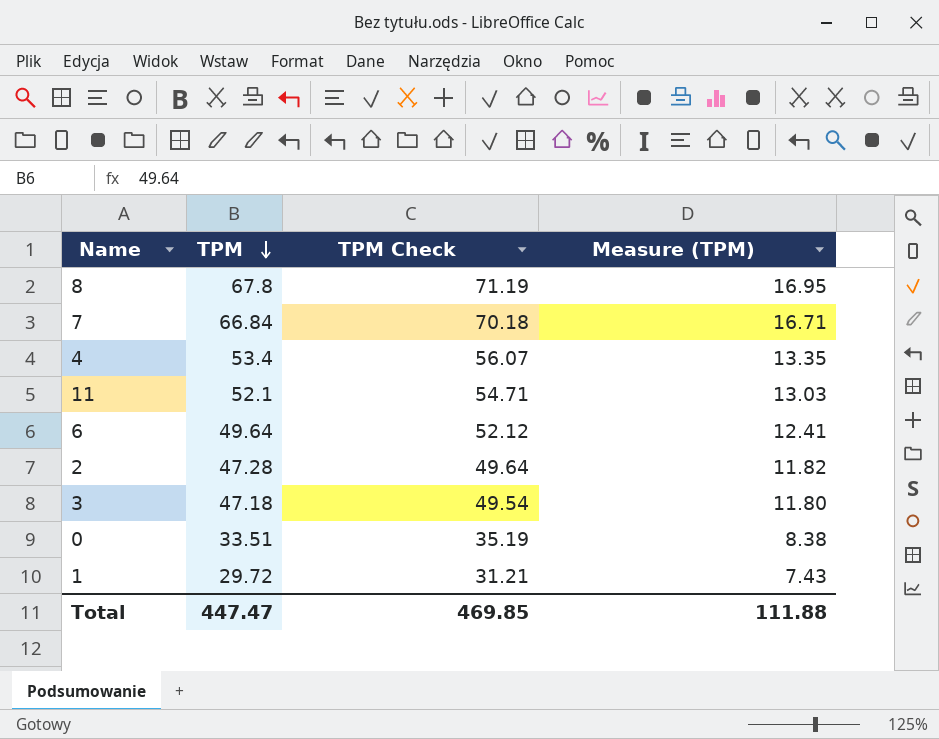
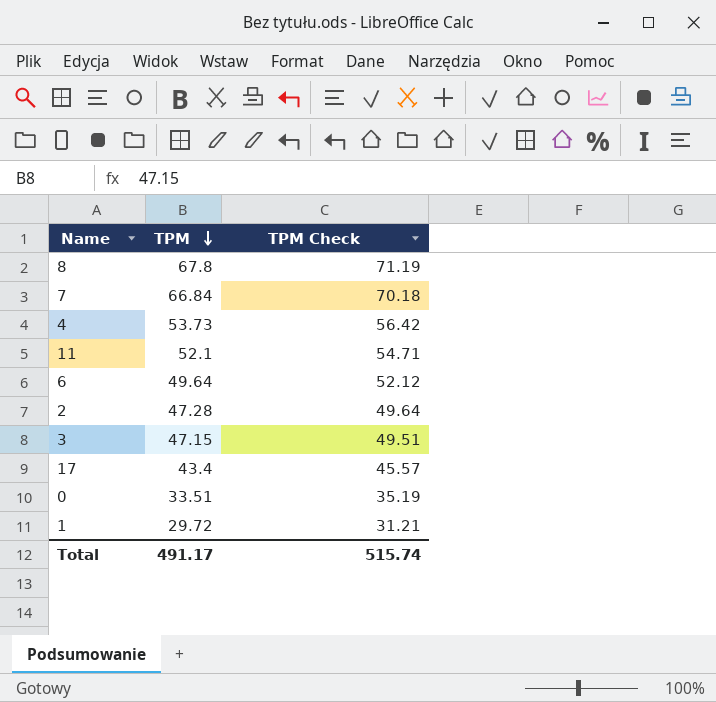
column Measure (TPM) | formula: [TPM] * 0.25 -> none
4 | TPM: 53.4 -> 53.73
4 | TPM Check: 56.07 -> 56.42
3 | TPM: 47.18 -> 47.15
3 | TPM Check: 49.54 -> 49.51
row 17: none -> 43.4 | 45.57
Total | TPM: 447.47 -> 491.17
Total | TPM Check: 469.85 -> 515.74

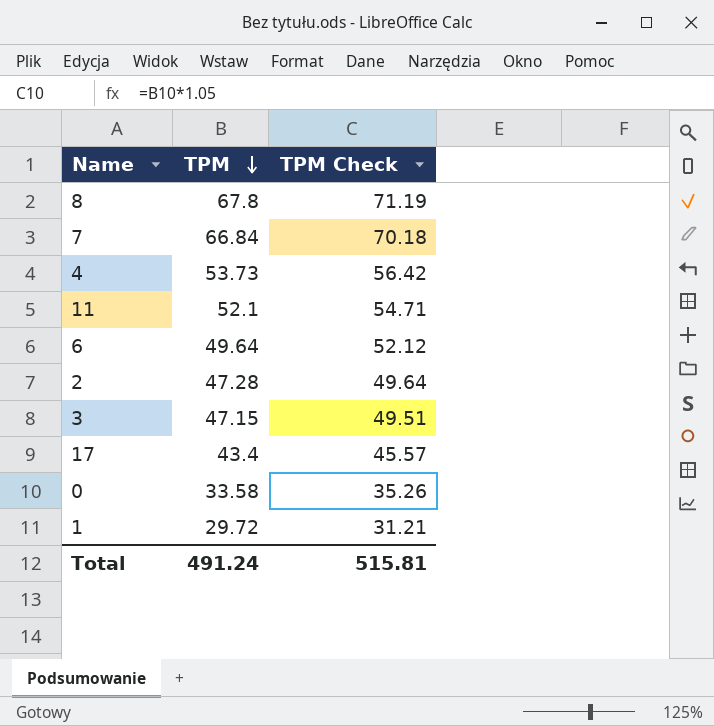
0 | TPM: 33.51 -> 33.58
0 | TPM Check: 35.19 -> 35.26
Total | TPM: 491.17 -> 491.24
Total | TPM Check: 515.74 -> 515.81

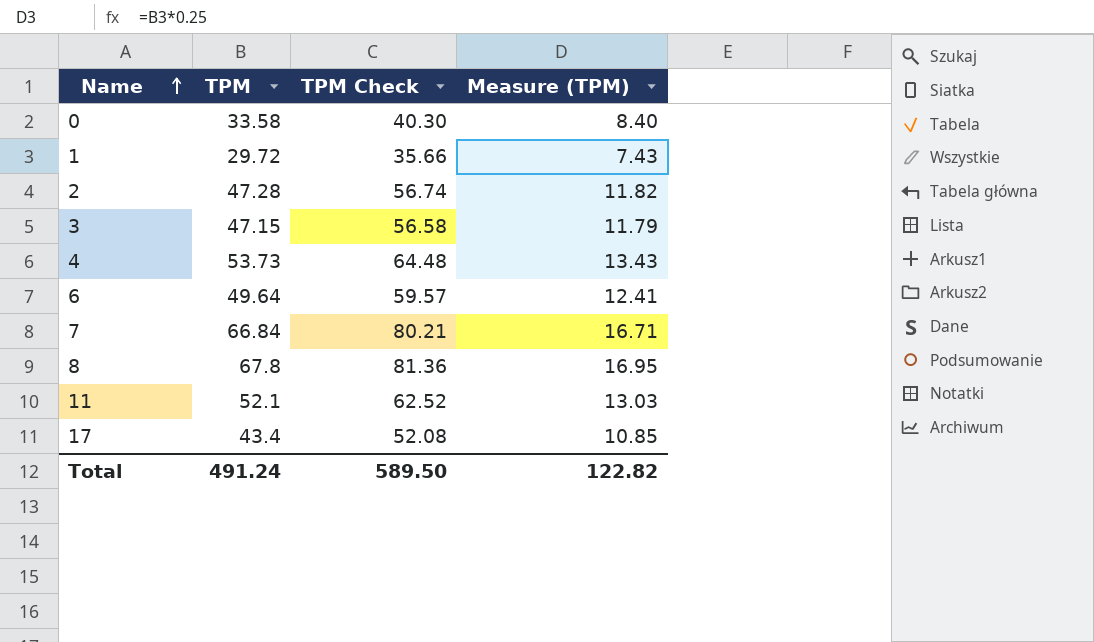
row order: TPM descending -> Name ascending
column TPM Check | formula: [TPM] * 1.05 -> [TPM] * 1.2
column Measure (TPM) | formula: none -> [TPM] * 0.25
Total | TPM Check: 515.81 -> 589.50

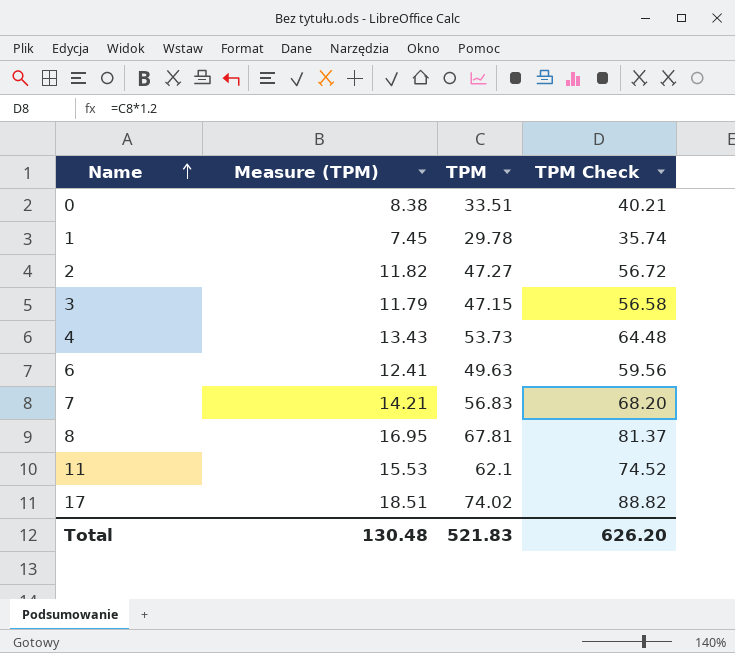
column Measure (TPM) | position: 4 -> 2
0 | Measure (TPM): 8.40 -> 8.38
0 | TPM: 33.58 -> 33.51
0 | TPM Check: 40.30 -> 40.21
1 | Measure (TPM): 7.43 -> 7.45
1 | TPM: 29.72 -> 29.78
1 | TPM Check: 35.66 -> 35.74
2 | TPM: 47.28 -> 47.27
2 | TPM Check: 56.74 -> 56.72
6 | TPM: 49.64 -> 49.63
6 | TPM Check: 59.57 -> 59.56
7 | Measure (TPM): 16.71 -> 14.21
7 | TPM: 66.84 -> 56.83
7 | TPM Check: 80.21 -> 68.20
8 | TPM: 67.8 -> 67.81
8 | TPM Check: 81.36 -> 81.37
11 | Measure (TPM): 13.03 -> 15.53
11 | TPM: 52.1 -> 62.1
11 | TPM Check: 62.52 -> 74.52
17 | Measure (TPM): 10.85 -> 18.51
17 | TPM: 43.4 -> 74.02
17 | TPM Check: 52.08 -> 88.82
Total | Measure (TPM): 122.82 -> 130.48
Total | TPM: 491.24 -> 521.83
Total | TPM Check: 589.50 -> 626.20

